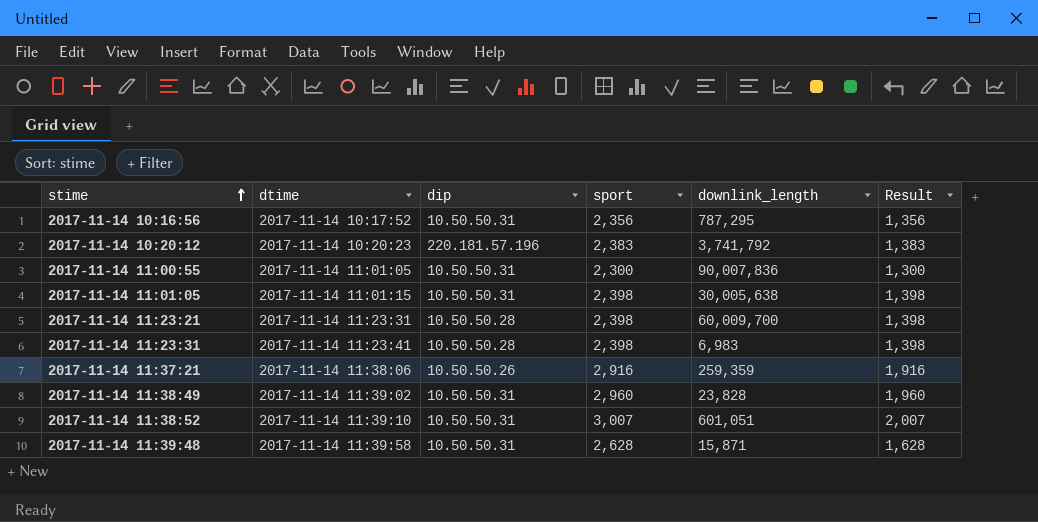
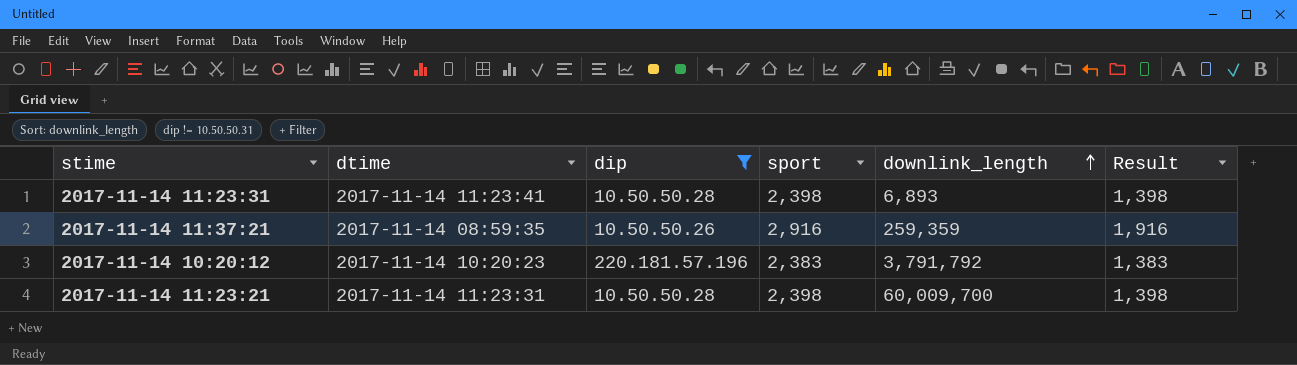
filter: none -> dip != 10.50.50.31
row order: stime ascending -> downlink_length ascending
2017-11-14 11:23:31 | downlink_length: 6,983 -> 6,893
2017-11-14 11:37:21 | dtime: 2017-11-14 11:38:06 -> 2017-11-14 08:59:35
2017-11-14 10:20:12 | downlink_length: 3,741,792 -> 3,791,792

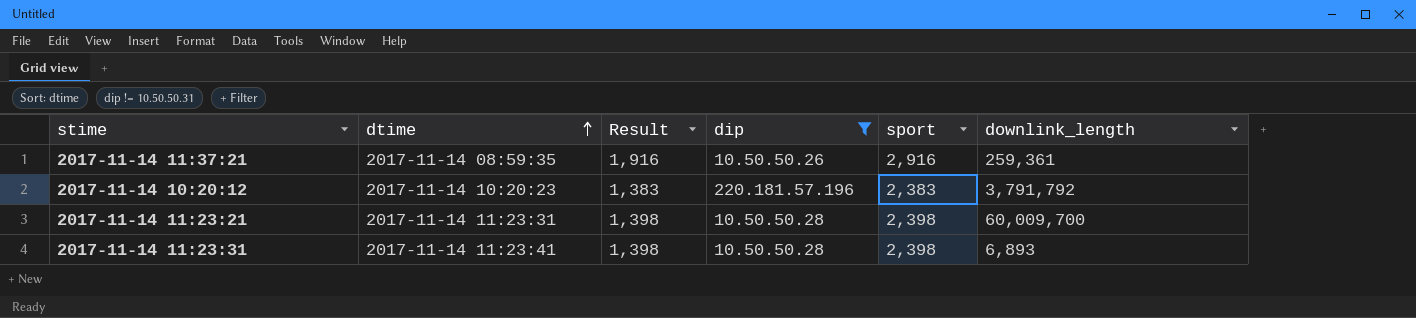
row order: downlink_length ascending -> dtime ascending
column Result | position: 6 -> 3
2017-11-14 11:37:21 | downlink_length: 259,359 -> 259,361

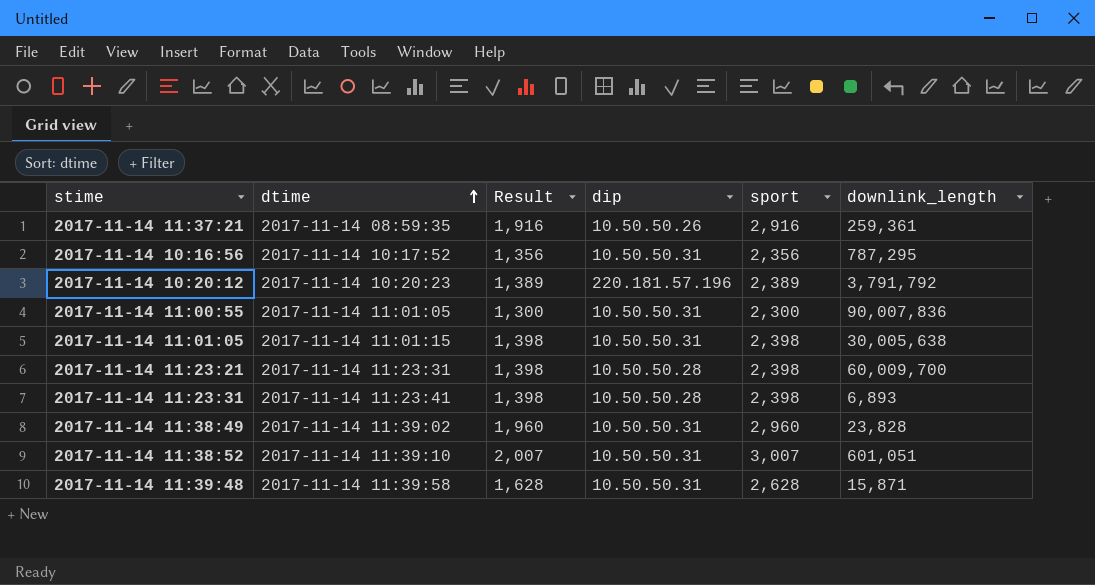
filter: dip != 10.50.50.31 -> none
2017-11-14 10:20:12 | Result: 1,383 -> 1,389
2017-11-14 10:20:12 | sport: 2,383 -> 2,389

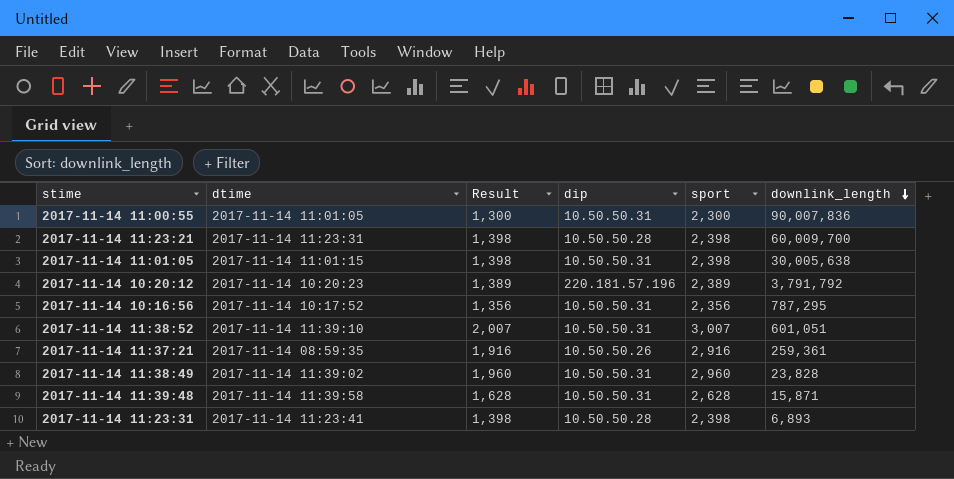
row order: dtime ascending -> downlink_length descending

